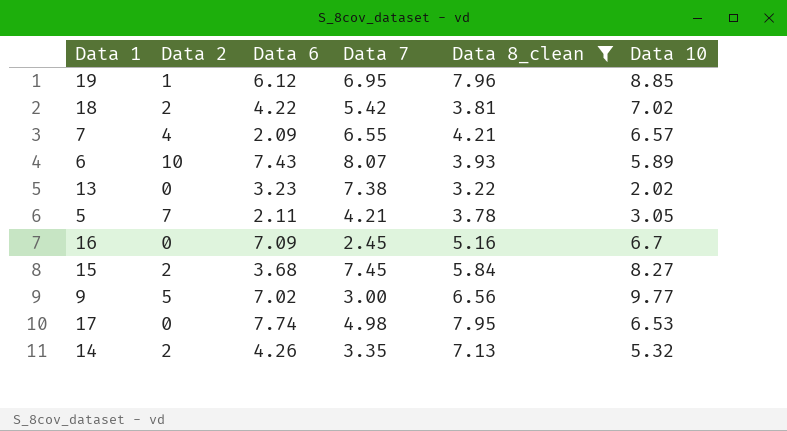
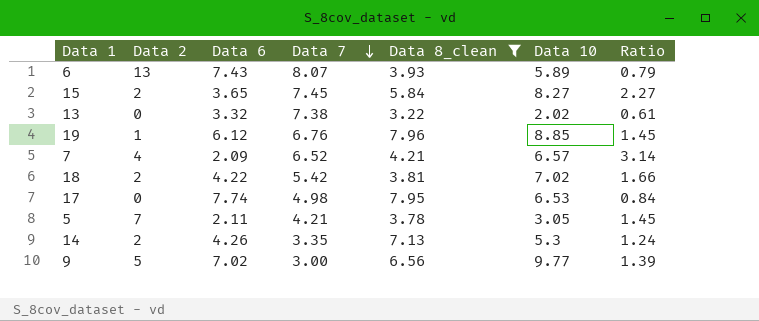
row order: none -> Data 7 descending
column Ratio | formula: none -> [Data 10] / [Data 6]
row 16: 0 | 7.09 | 2.45 | 5.16 | 6.7 -> none
6 | Data 2: 10 -> 13
15 | Data 6: 3.68 -> 3.65
13 | Data 6: 3.23 -> 3.32
19 | Data 7: 6.95 -> 6.76
7 | Data 7: 6.55 -> 6.52
14 | Data 10: 5.32 -> 5.3

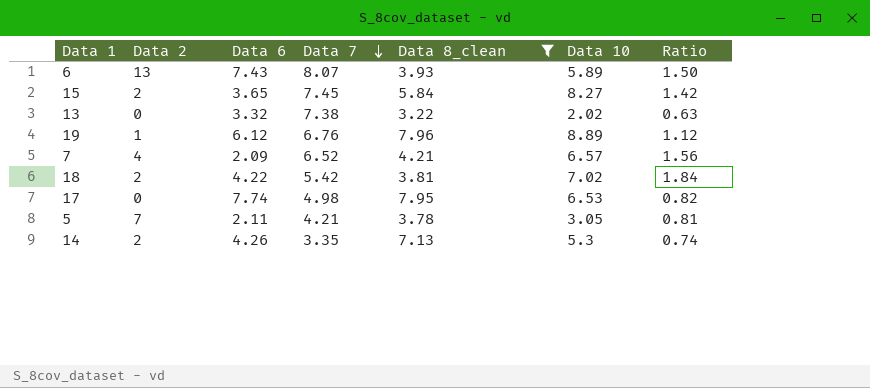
column Ratio | formula: [Data 10] / [Data 6] -> [Data 10] / [Data 8_clean]
row 9: 5 | 7.02 | 3.00 | 6.56 | 9.77 | 1.39 -> none
19 | Data 10: 8.85 -> 8.89

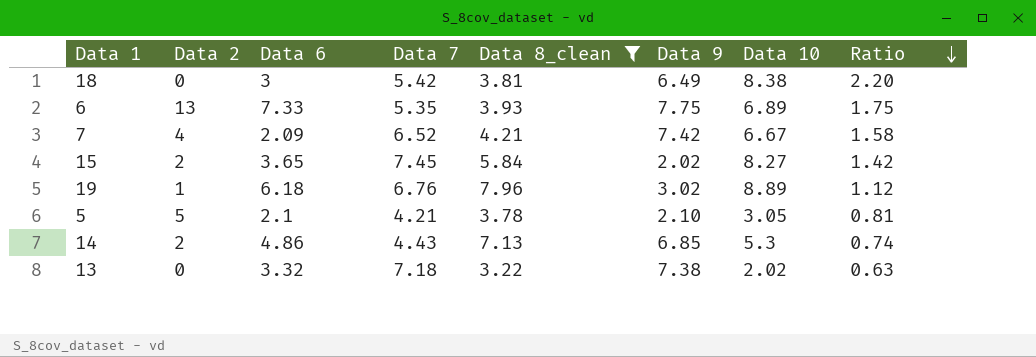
row order: Data 7 descending -> Ratio descending
column Data 9 | position: none -> 6
row 17: 0 | 7.74 | 4.98 | 7.95 | 6.53 | 0.82 -> none
18 | Data 2: 2 -> 0
18 | Data 6: 4.22 -> 3
18 | Data 10: 7.02 -> 8.38
18 | Ratio: 1.84 -> 2.20
6 | Data 6: 7.43 -> 7.33
6 | Data 7: 8.07 -> 5.35
6 | Data 10: 5.89 -> 6.89
6 | Ratio: 1.50 -> 1.75
7 | Data 10: 6.57 -> 6.67
7 | Ratio: 1.56 -> 1.58
19 | Data 6: 6.12 -> 6.18
5 | Data 2: 7 -> 5
5 | Data 6: 2.11 -> 2.1
14 | Data 6: 4.26 -> 4.86
14 | Data 7: 3.35 -> 4.43
13 | Data 7: 7.38 -> 7.18

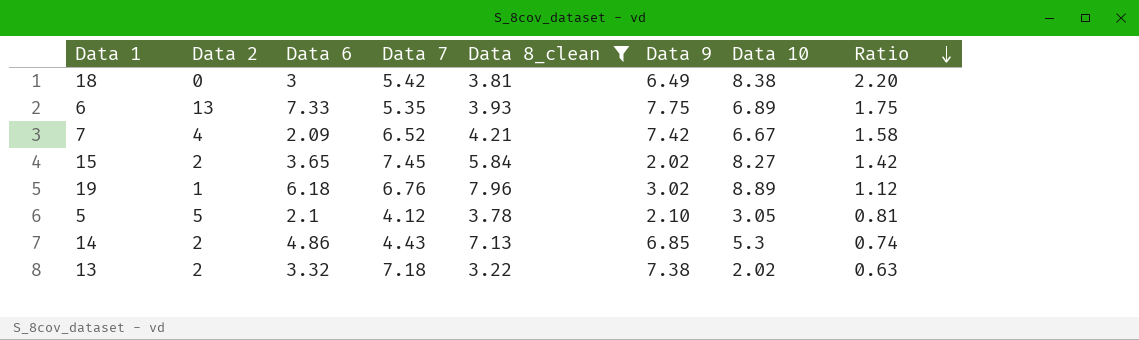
5 | Data 7: 4.21 -> 4.12
13 | Data 2: 0 -> 2

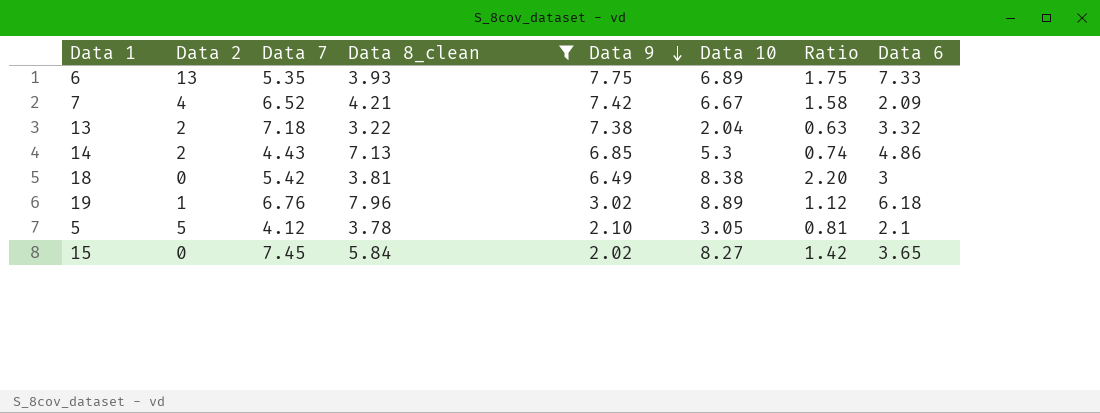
row order: Ratio descending -> Data 9 descending
column Data 6 | position: 3 -> 8
13 | Data 10: 2.02 -> 2.04
15 | Data 2: 2 -> 0

